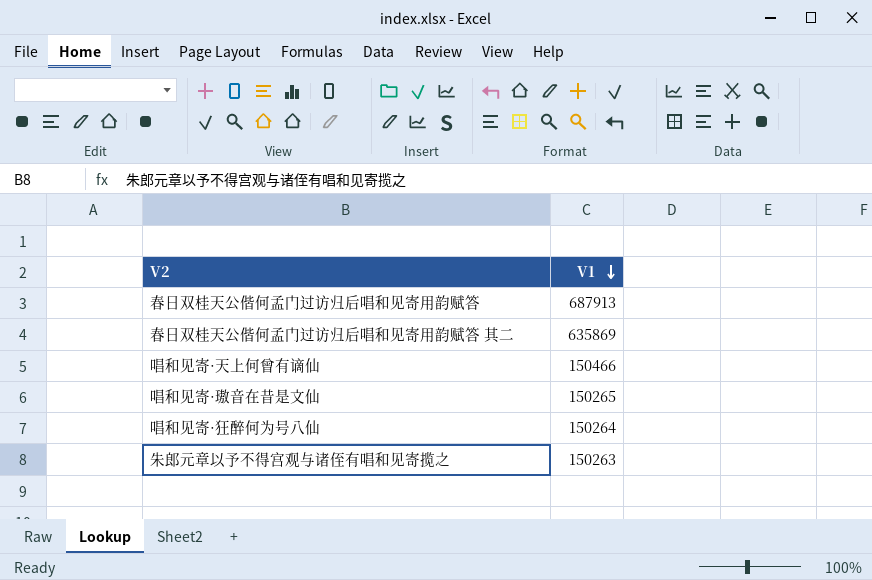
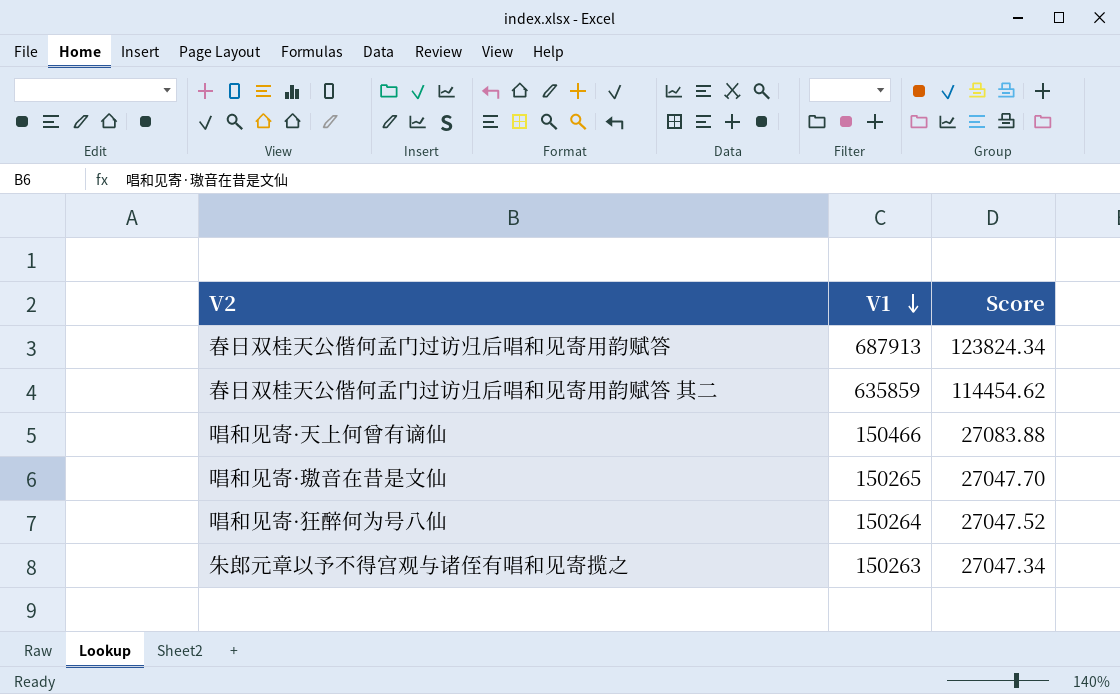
column Score | formula: none -> [V1] * 0.18
春日双桂天公偕何孟门过访归后唱和见寄用韵赋答 其二 | V1: 635869 -> 635859

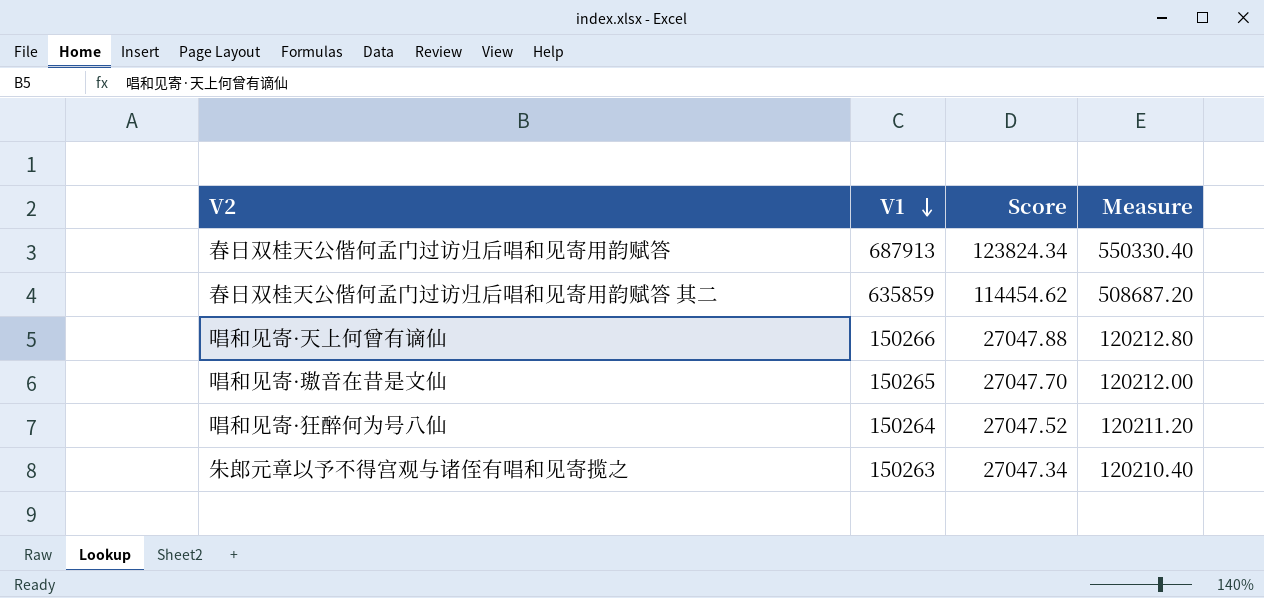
column Measure | formula: none -> [V1] * 0.8
唱和见寄·天上何曾有谪仙 | V1: 150466 -> 150266
唱和见寄·天上何曾有谪仙 | Score: 27083.88 -> 27047.88

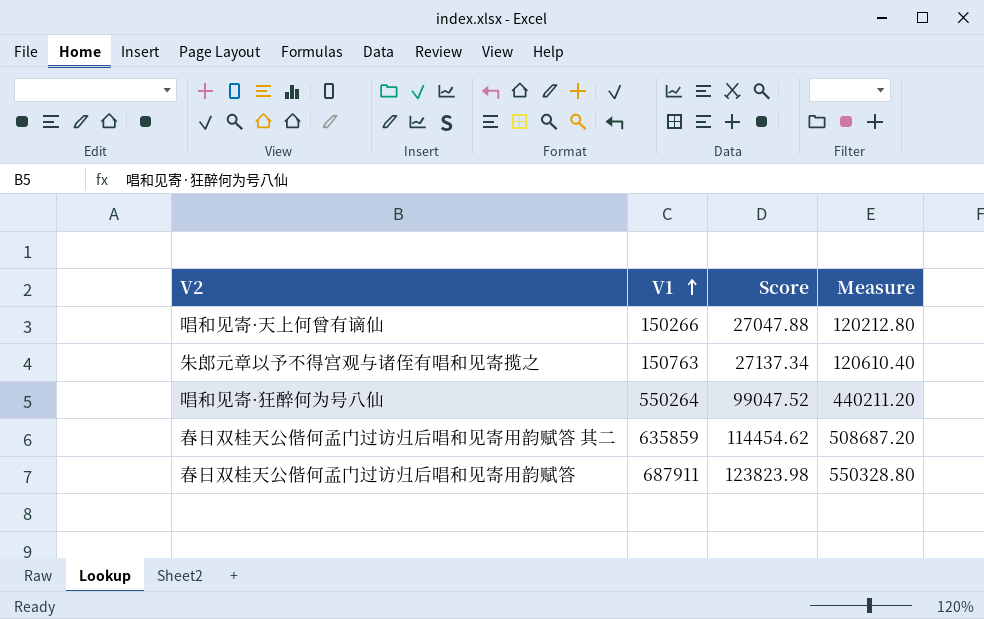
row order: V1 descending -> V1 ascending
row 唱和见寄·璈音在昔是文仙: 150265 | 27047.70 | 120212.00 -> none
朱郎元章以予不得宫观与诸侄有唱和见寄揽之 | V1: 150263 -> 150763
朱郎元章以予不得宫观与诸侄有唱和见寄揽之 | Score: 27047.34 -> 27137.34
朱郎元章以予不得宫观与诸侄有唱和见寄揽之 | Measure: 120210.40 -> 120610.40
唱和见寄·狂醉何为号八仙 | V1: 150264 -> 550264
唱和见寄·狂醉何为号八仙 | Score: 27047.52 -> 99047.52
唱和见寄·狂醉何为号八仙 | Measure: 120211.20 -> 440211.20
春日双桂天公偕何孟门过访归后唱和见寄用韵赋答 | V1: 687913 -> 687911
春日双桂天公偕何孟门过访归后唱和见寄用韵赋答 | Score: 123824.34 -> 123823.98
春日双桂天公偕何孟门过访归后唱和见寄用韵赋答 | Measure: 550330.40 -> 550328.80

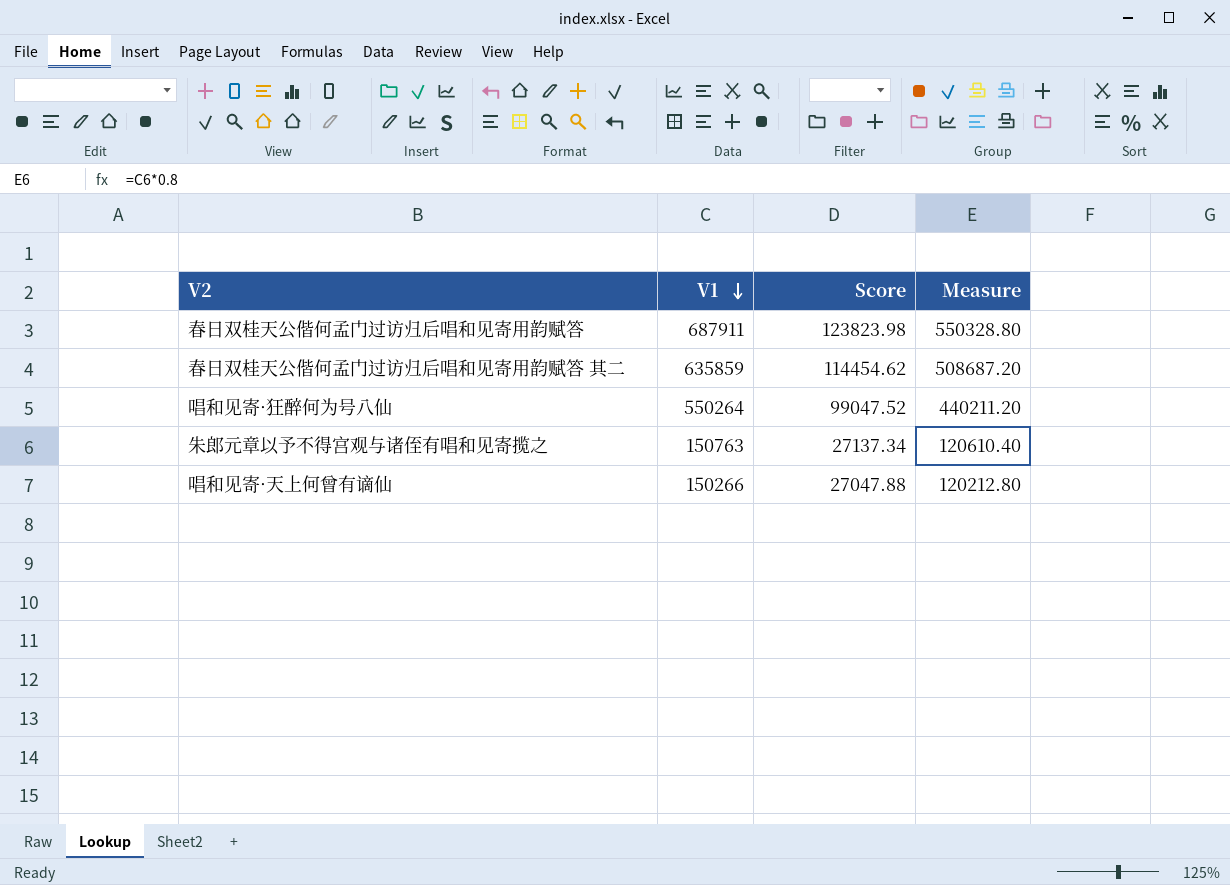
row order: V1 ascending -> V1 descending

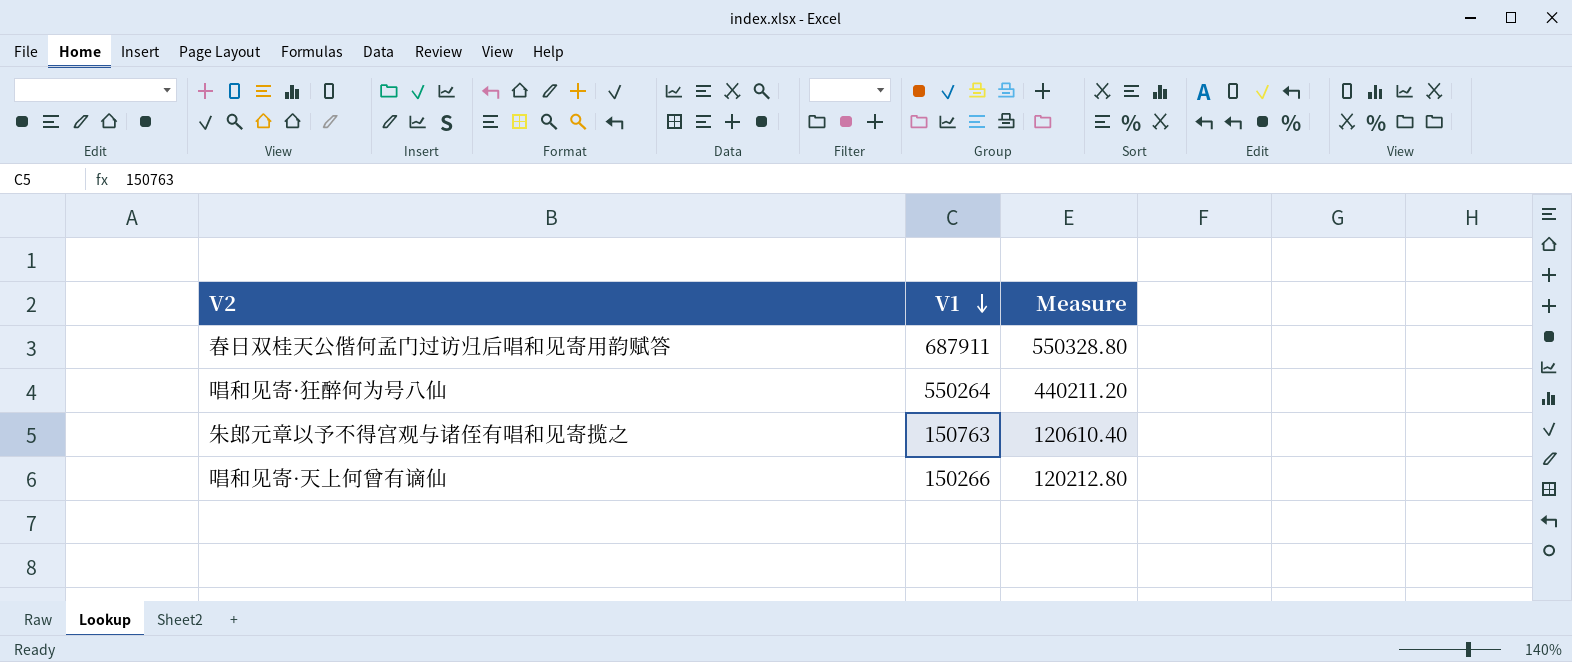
column Score | formula: [V1] * 0.18 -> none
row 春日双桂天公偕何孟门过访归后唱和见寄用韵赋答 其二: 635859 | 114454.62 | 508687.20 -> none

